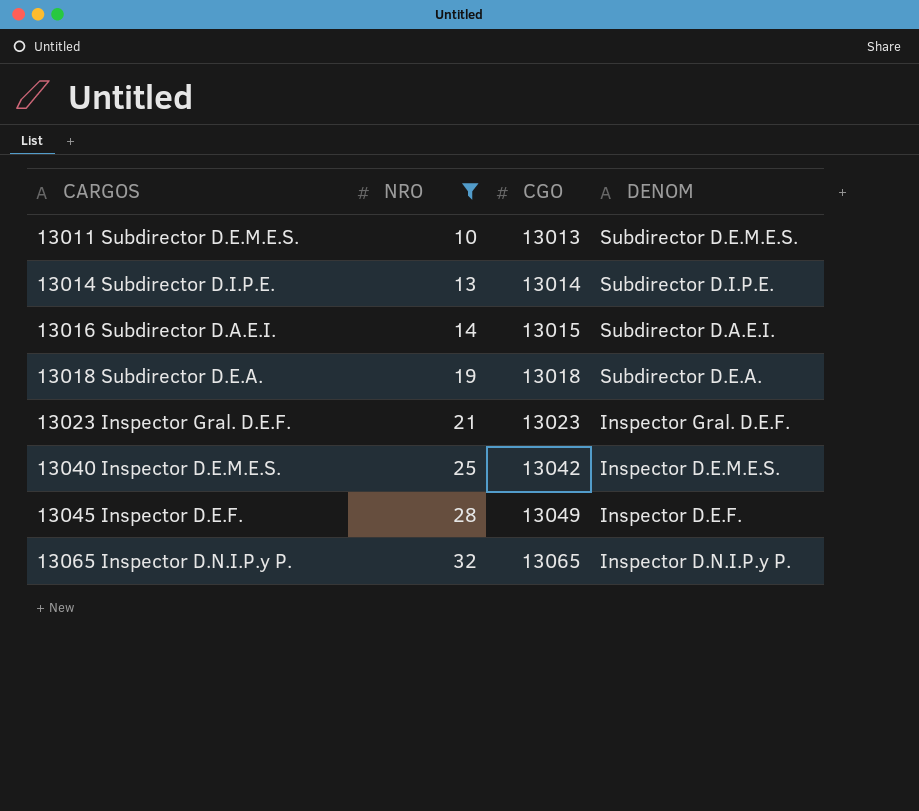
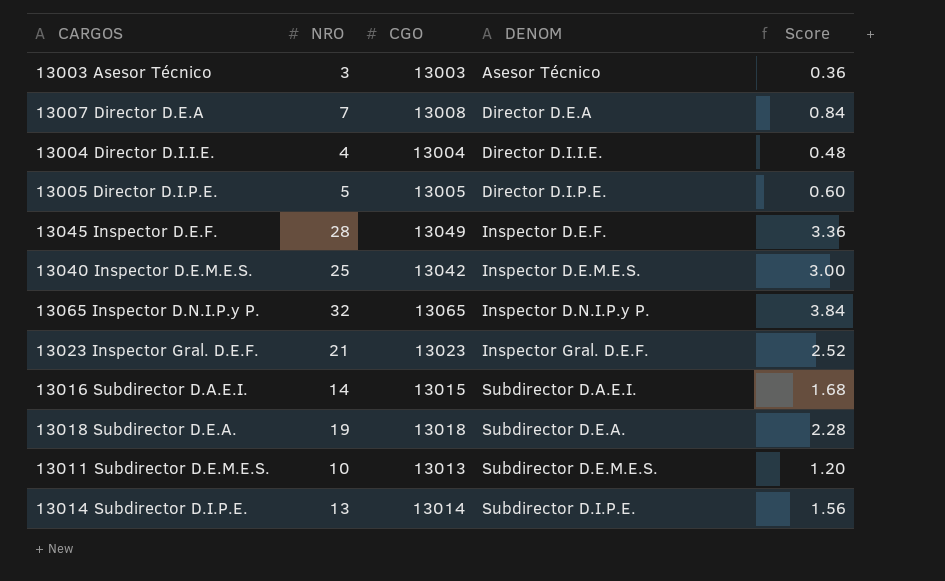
filter: NRO >= 10 -> none
row order: CARGOS ascending -> DENOM ascending
column Score | formula: none -> [NRO] * 0.12

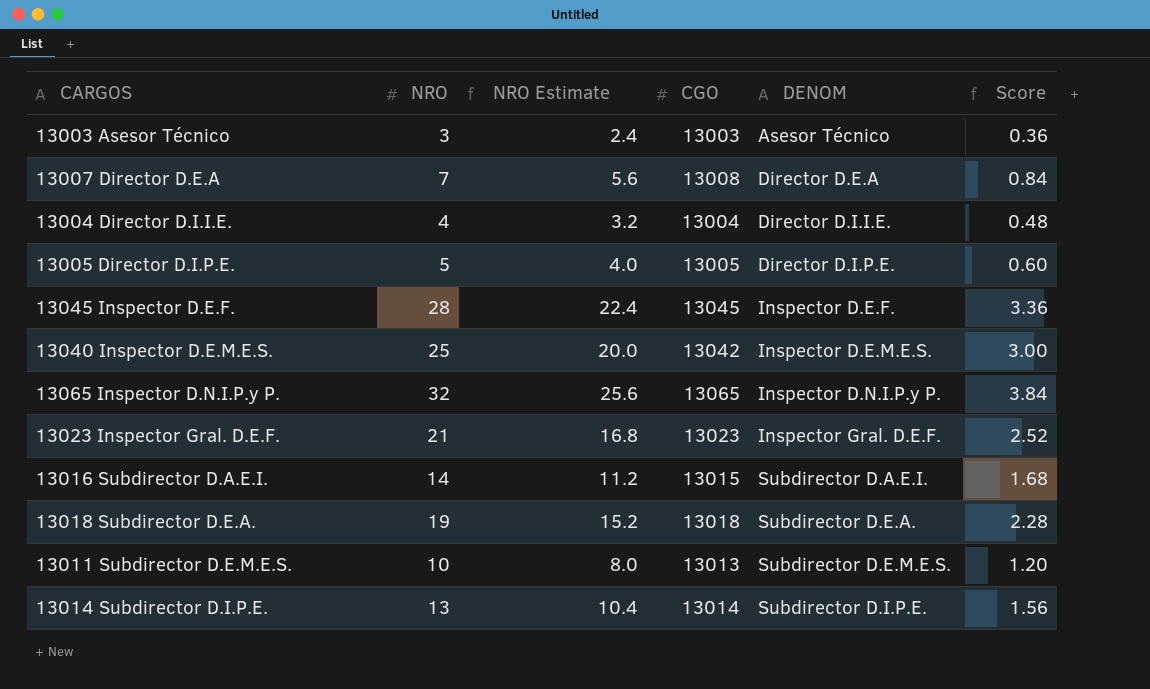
column NRO Estimate | formula: none -> [NRO] * 0.8
13045 Inspector D.E.F. | CGO: 13049 -> 13045

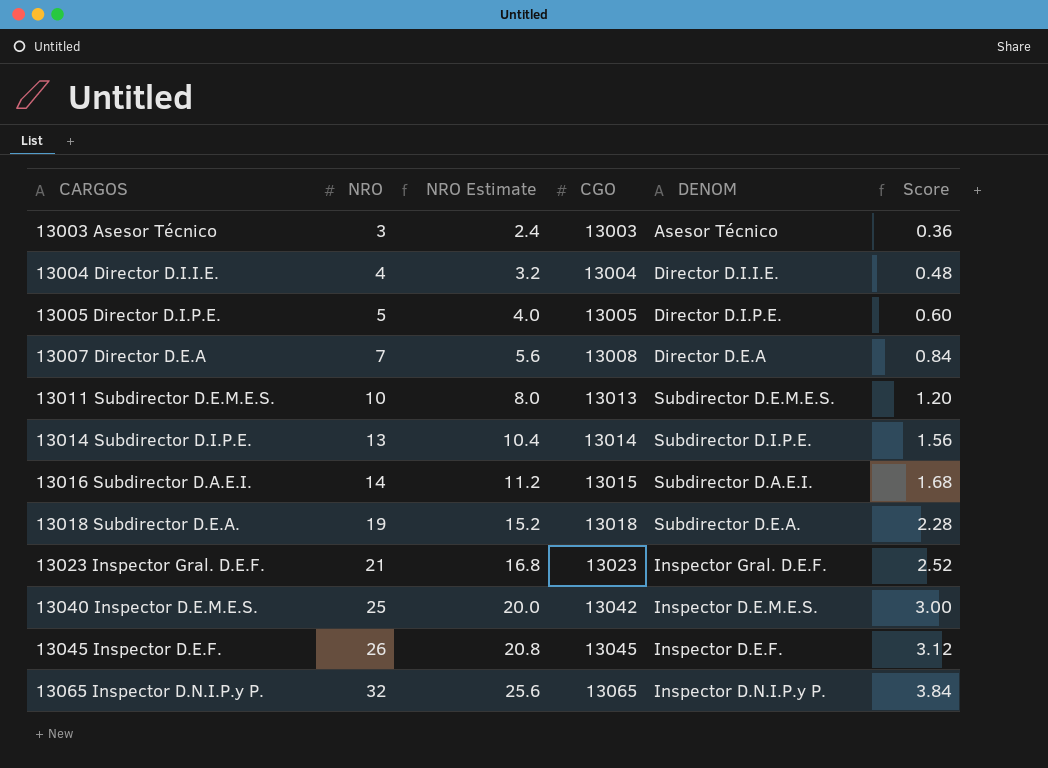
row order: DENOM ascending -> CARGOS ascending
13045 Inspector D.E.F. | NRO: 28 -> 26
13045 Inspector D.E.F. | NRO Estimate: 22.4 -> 20.8
13045 Inspector D.E.F. | Score: 3.36 -> 3.12

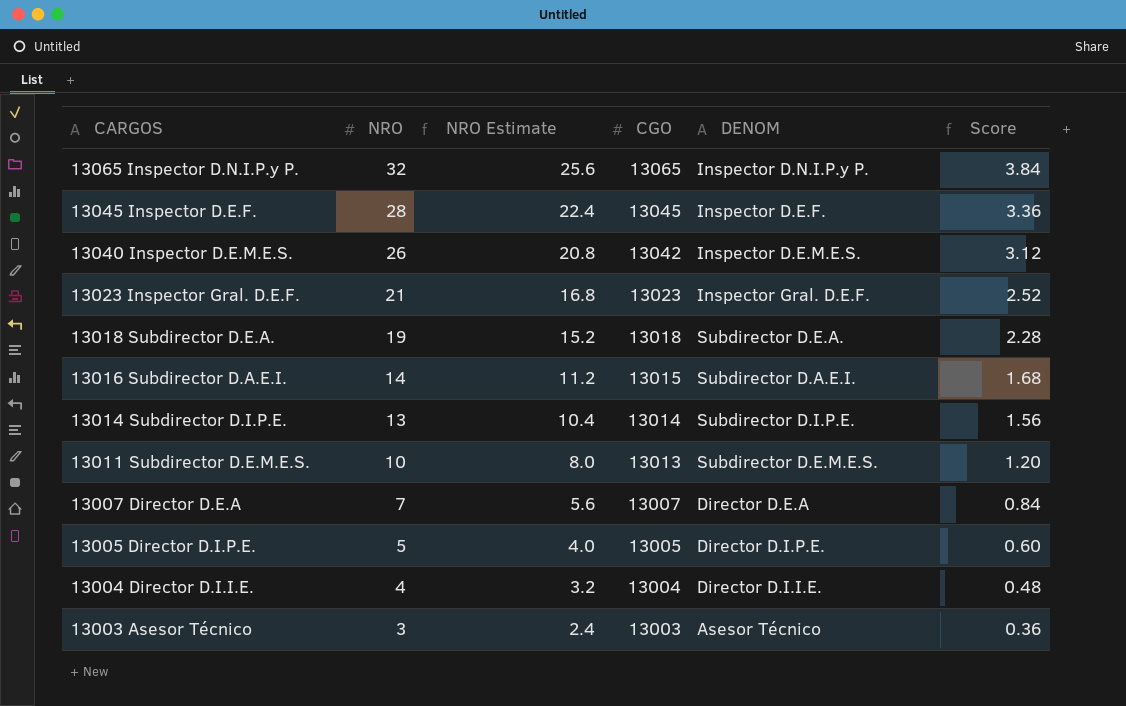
row order: CARGOS ascending -> CARGOS descending
13045 Inspector D.E.F. | NRO: 26 -> 28
13045 Inspector D.E.F. | NRO Estimate: 20.8 -> 22.4
13045 Inspector D.E.F. | Score: 3.12 -> 3.36
13040 Inspector D.E.M.E.S. | NRO: 25 -> 26
13040 Inspector D.E.M.E.S. | NRO Estimate: 20.0 -> 20.8
13040 Inspector D.E.M.E.S. | Score: 3.00 -> 3.12
13007 Director D.E.A | CGO: 13008 -> 13007

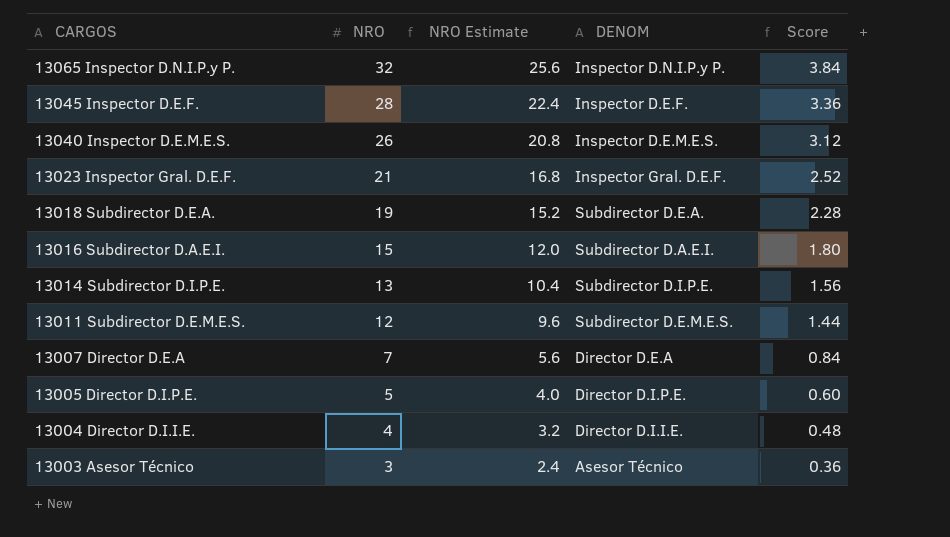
column CGO | position: 4 -> none
13016 Subdirector D.A.E.I. | NRO: 14 -> 15
13016 Subdirector D.A.E.I. | NRO Estimate: 11.2 -> 12.0
13016 Subdirector D.A.E.I. | Score: 1.68 -> 1.80
13011 Subdirector D.E.M.E.S. | NRO: 10 -> 12
13011 Subdirector D.E.M.E.S. | NRO Estimate: 8.0 -> 9.6
13011 Subdirector D.E.M.E.S. | Score: 1.20 -> 1.44

